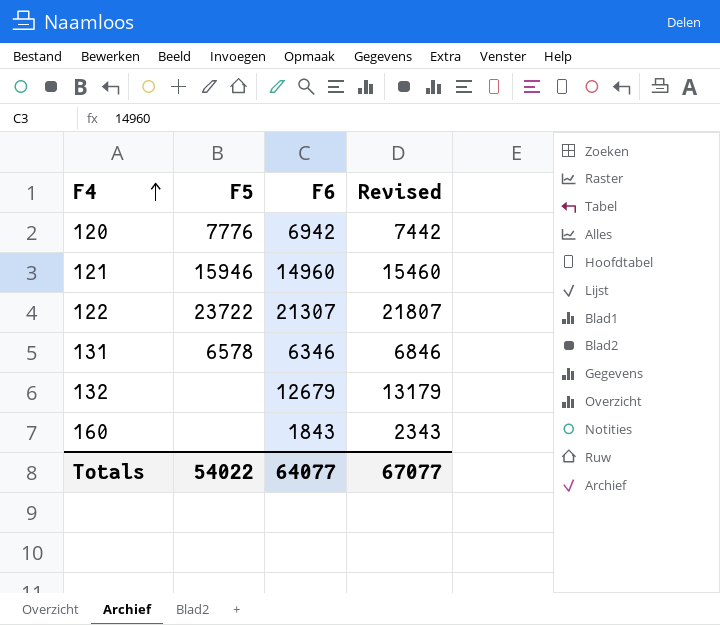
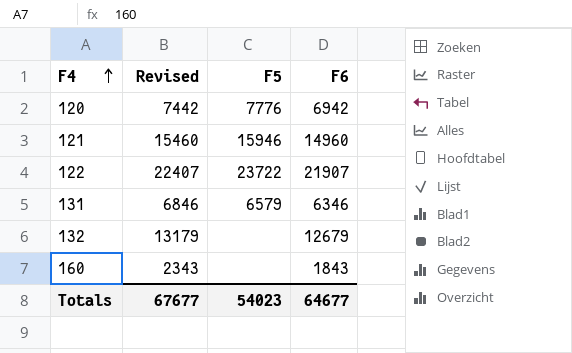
column Revised | position: 4 -> 2
122 | Revised: 21807 -> 22407
122 | F6: 21307 -> 21907
131 | F5: 6578 -> 6579
Totals | Revised: 67077 -> 67677
Totals | F5: 54022 -> 54023
Totals | F6: 64077 -> 64677

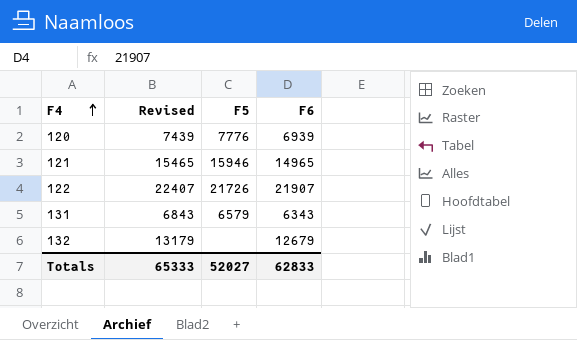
row 160: 2343 | none | 1843 -> none
120 | Revised: 7442 -> 7439
120 | F6: 6942 -> 6939
121 | Revised: 15460 -> 15465
121 | F6: 14960 -> 14965
122 | F5: 23722 -> 21726
131 | Revised: 6846 -> 6843
131 | F6: 6346 -> 6343
Totals | Revised: 67677 -> 65333
Totals | F5: 54023 -> 52027
Totals | F6: 64677 -> 62833

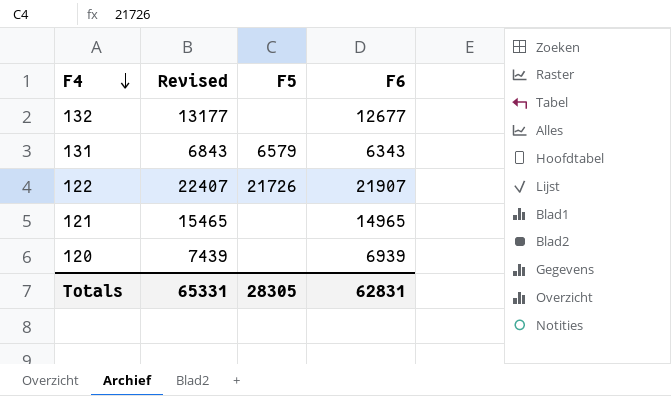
row order: F4 ascending -> F4 descending
132 | Revised: 13179 -> 13177
132 | F6: 12679 -> 12677
121 | F5: 15946 -> none
120 | F5: 7776 -> none
Totals | Revised: 65333 -> 65331
Totals | F5: 52027 -> 28305
Totals | F6: 62833 -> 62831

